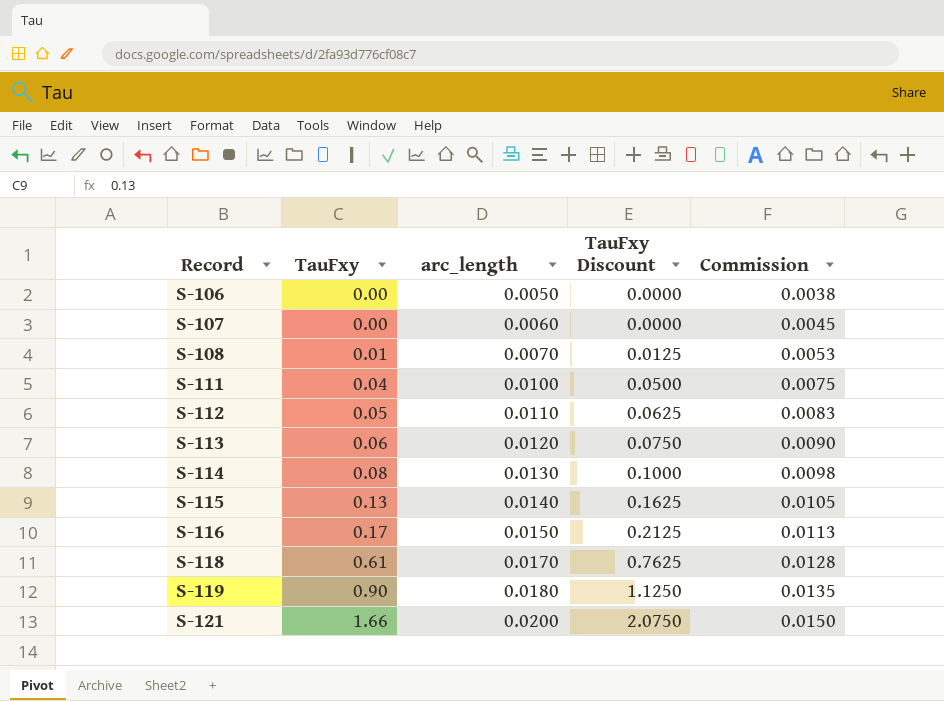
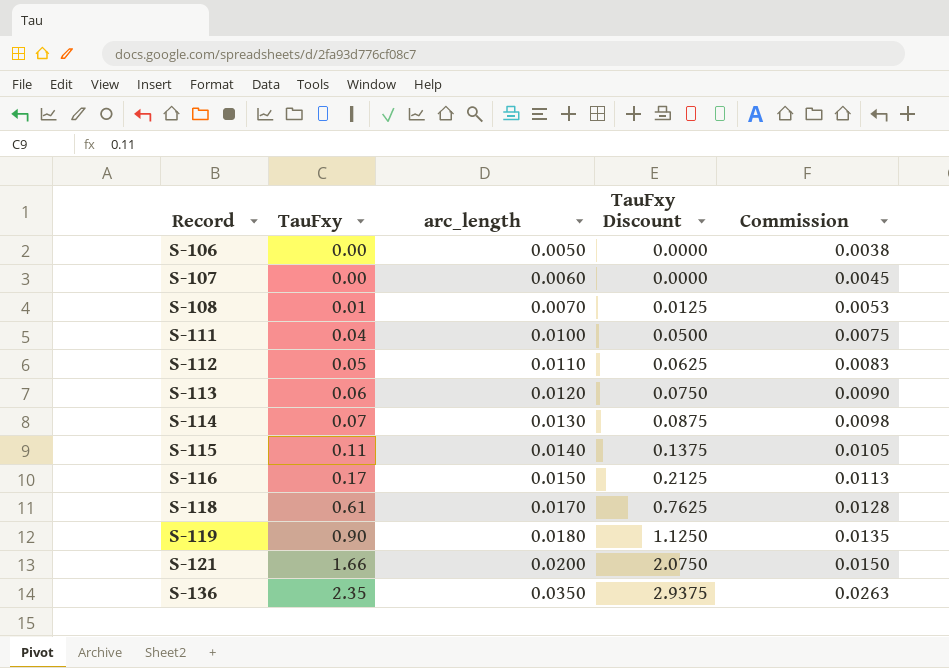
S-114 | TauFxy: 0.08 -> 0.07
S-114 | TauFxy Discount: 0.1000 -> 0.0875
S-115 | TauFxy: 0.13 -> 0.11
S-115 | TauFxy Discount: 0.1625 -> 0.1375
row S-136: none -> 2.35 | 0.0350 | 2.9375 | 0.0263

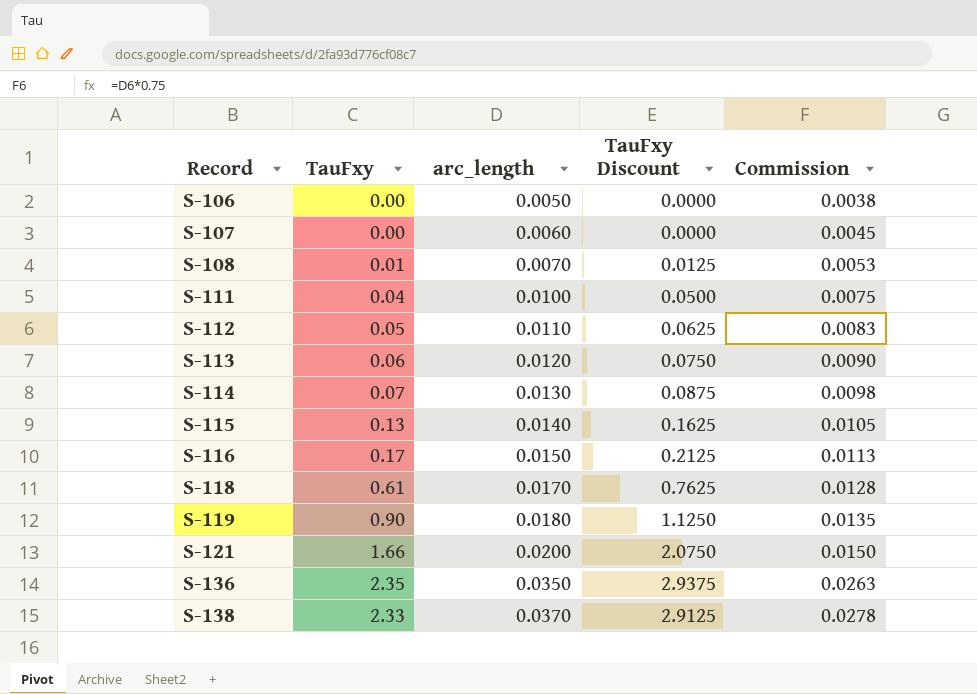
S-115 | TauFxy: 0.11 -> 0.13
S-115 | TauFxy Discount: 0.1375 -> 0.1625
row S-138: none -> 2.33 | 0.0370 | 2.9125 | 0.0278

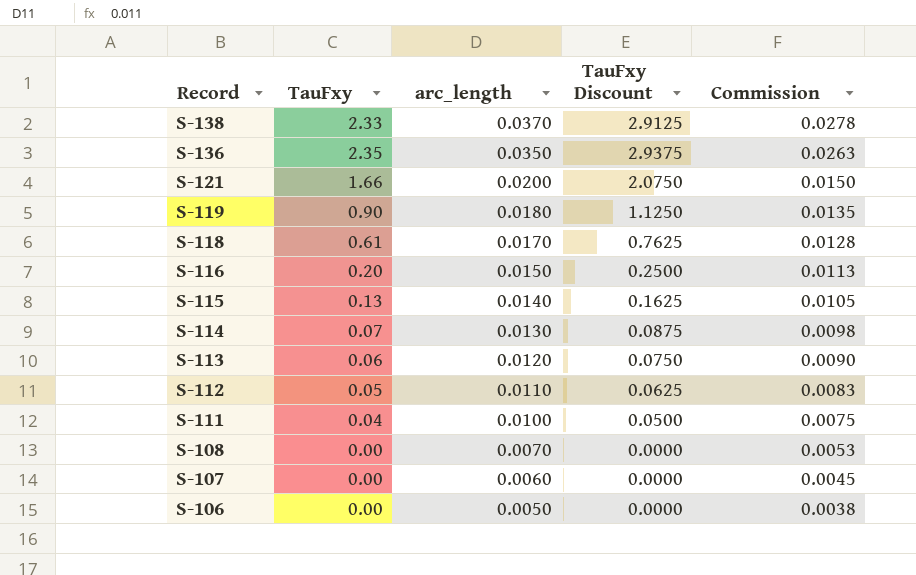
row order: Record ascending -> Record descending
S-116 | TauFxy: 0.17 -> 0.20
S-116 | TauFxy Discount: 0.2125 -> 0.2500
S-108 | TauFxy: 0.01 -> 0.00
S-108 | TauFxy Discount: 0.0125 -> 0.0000

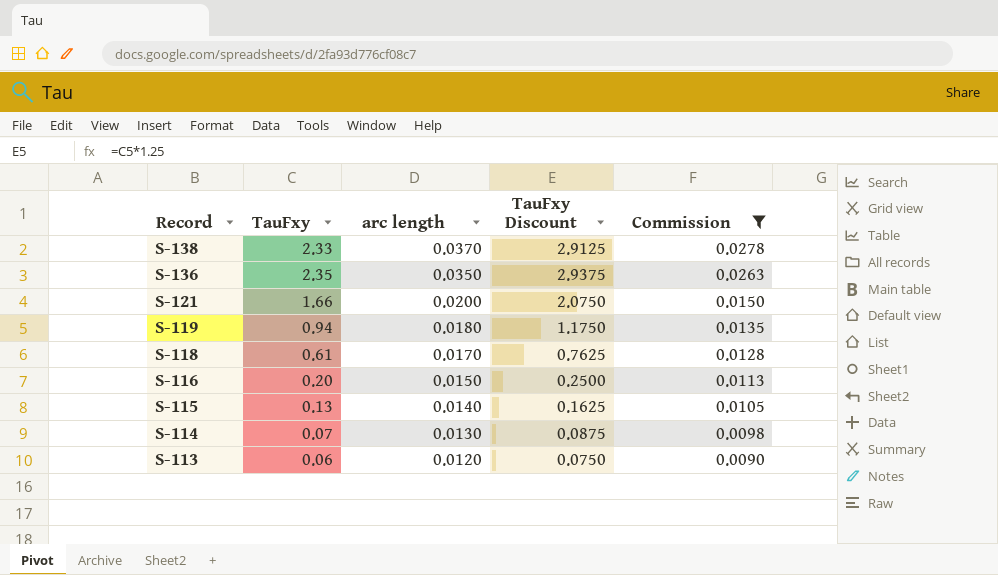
filter: none -> Commission >= 0.0090
column name: arc_length -> arc length
S-119 | TauFxy: 0.90 -> 0.94
S-119 | TauFxy Discount: 1.1250 -> 1.1750

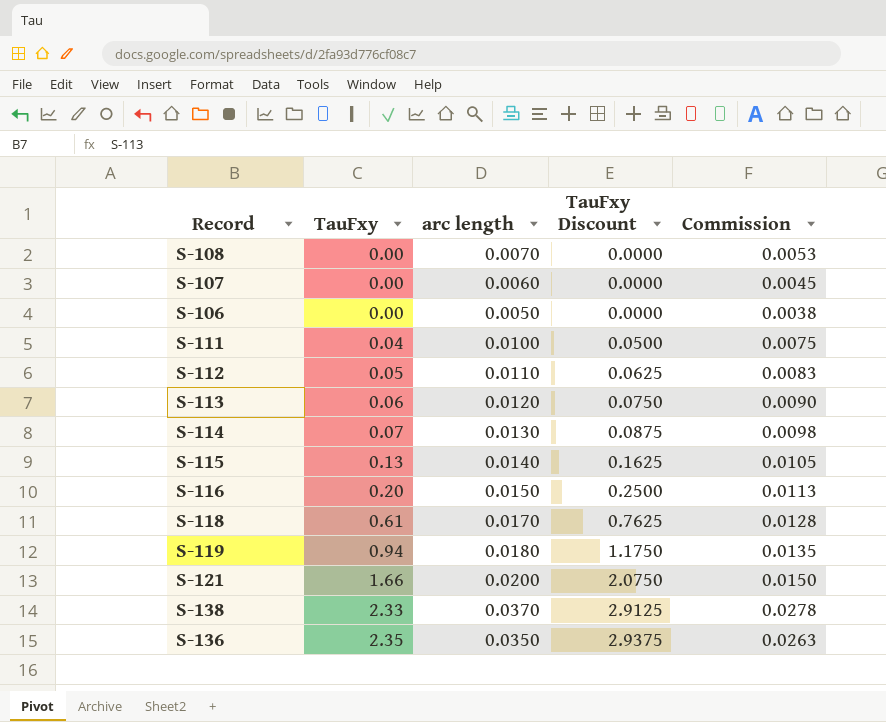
filter: Commission >= 0.0090 -> none
row order: Record descending -> TauFxy ascending

